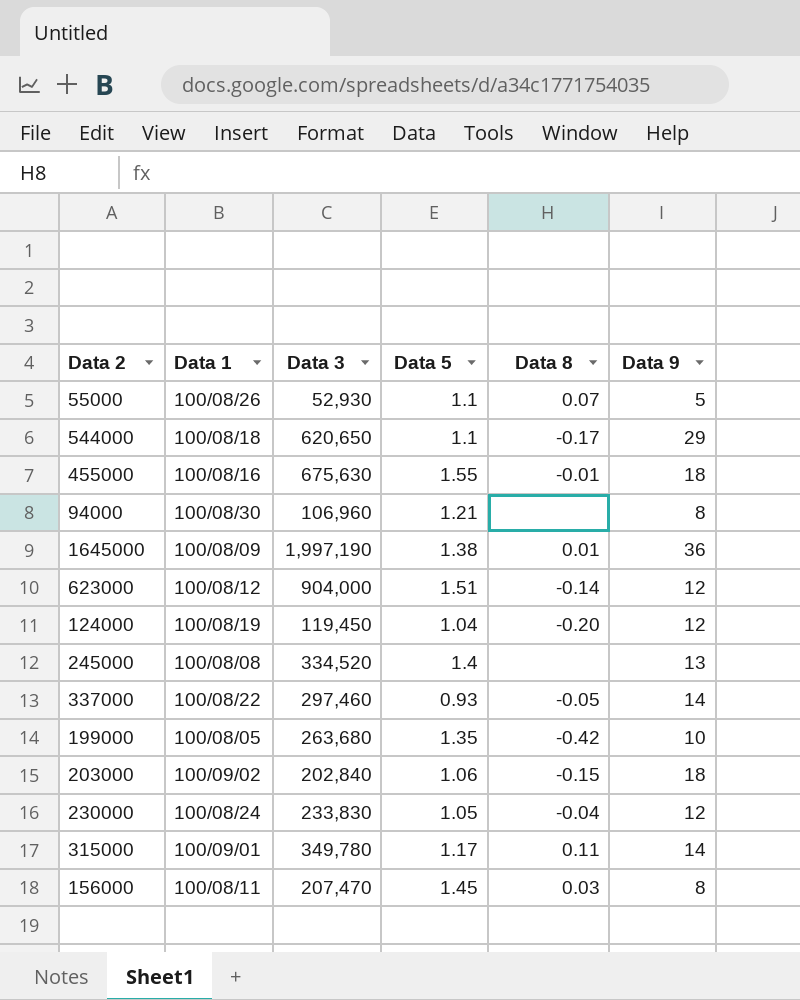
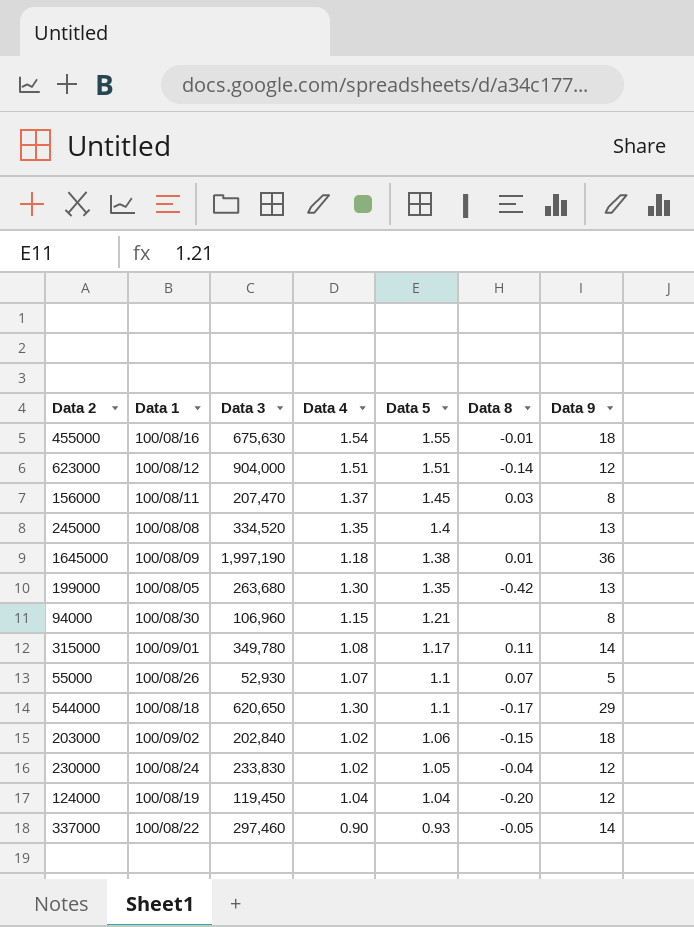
row order: none -> Data 5 descending
column Data 4 | position: none -> 4
199000 | Data 9: 10 -> 13

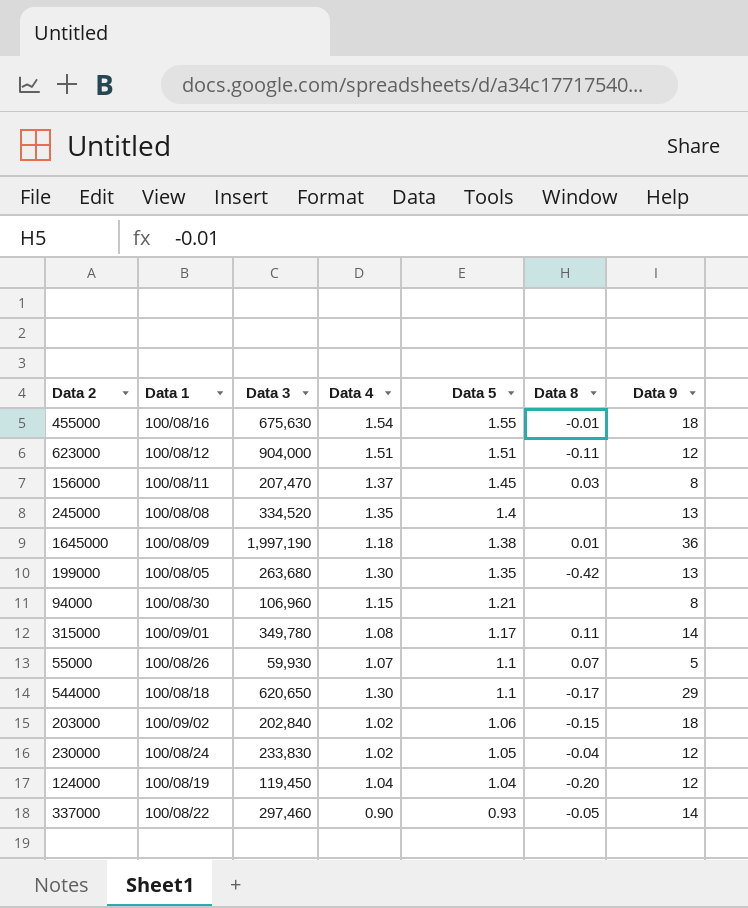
623000 | Data 8: -0.14 -> -0.11
55000 | Data 3: 52,930 -> 59,930

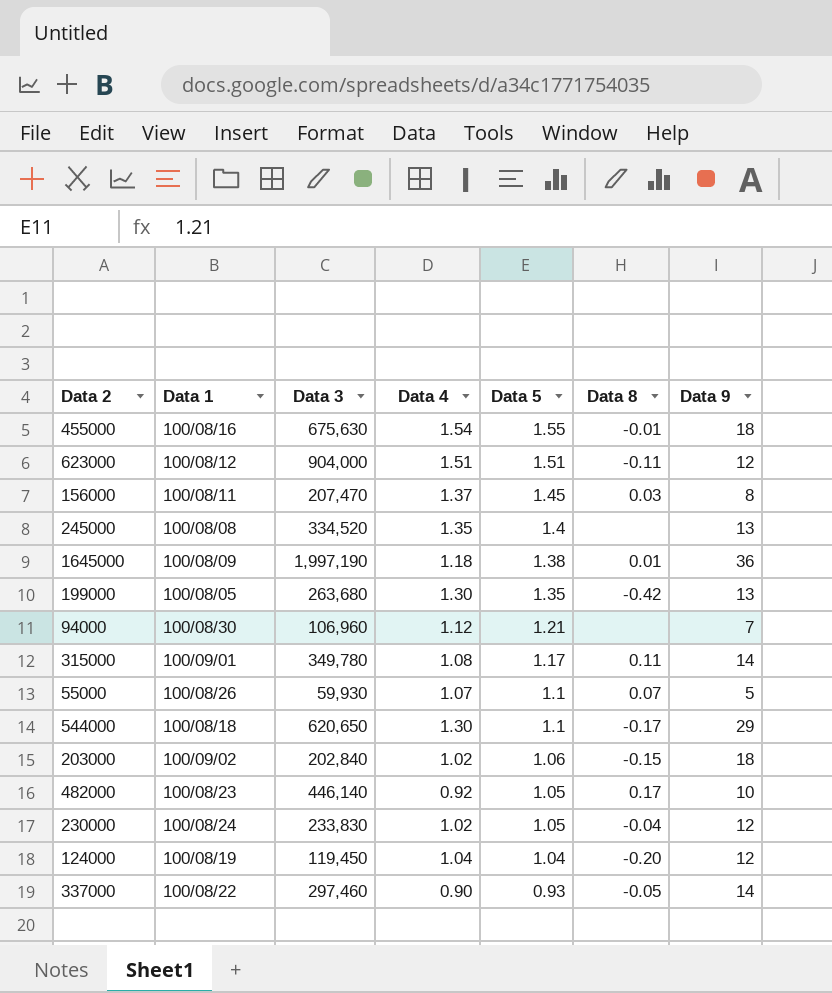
94000 | Data 4: 1.15 -> 1.12
94000 | Data 9: 8 -> 7
row 482000: none -> 100/08/23 | 446,140 | 0.92 | 1.05 | 0.17 | 10

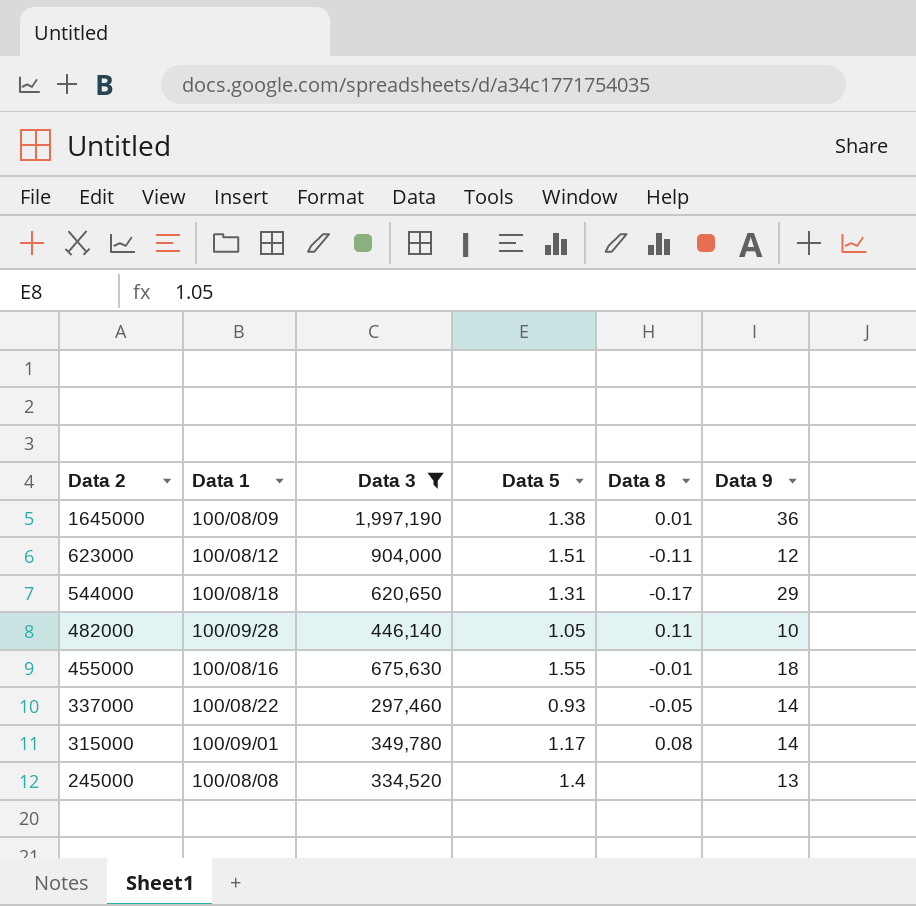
filter: none -> Data 3 >= 297,460
row order: Data 5 descending -> Data 2 descending
column Data 4 | position: 4 -> none
544000 | Data 5: 1.1 -> 1.31
482000 | Data 1: 100/08/23 -> 100/09/28
482000 | Data 8: 0.17 -> 0.11
315000 | Data 8: 0.11 -> 0.08

